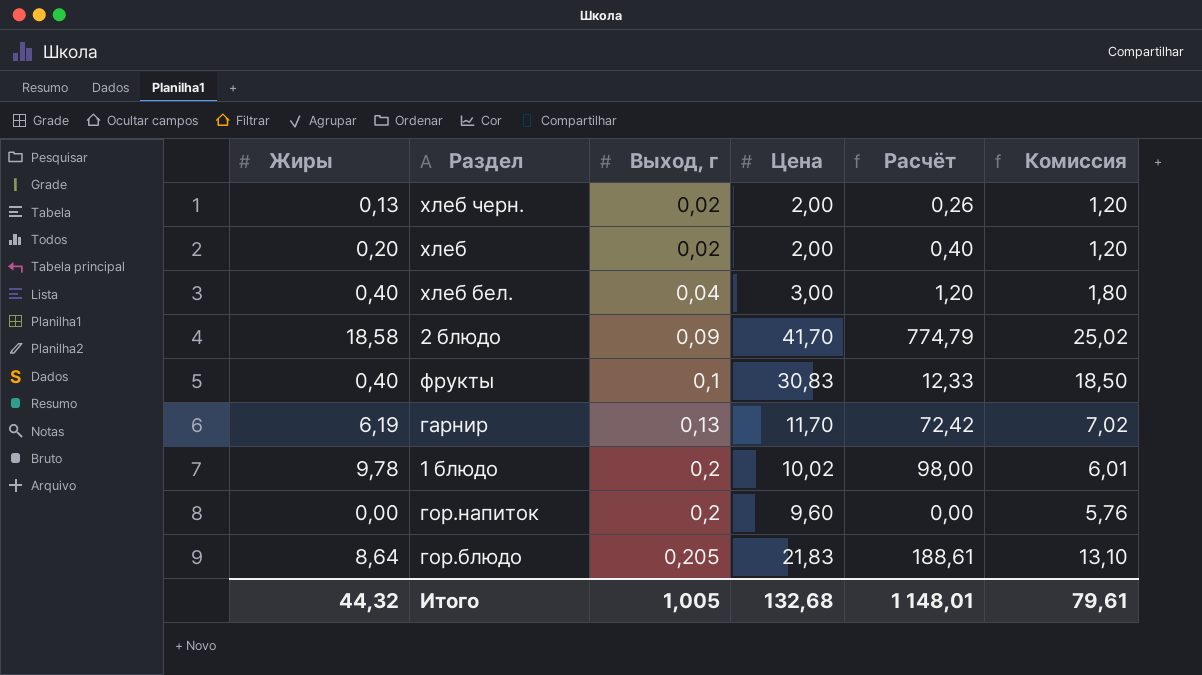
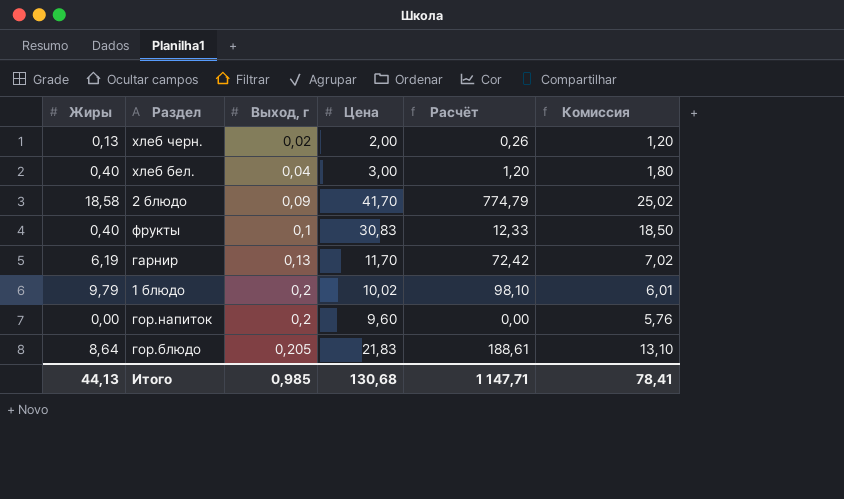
row хлеб: 0,20 | 0,02 | 2,00 | 0,40 | 1,20 -> none
1 блюдо | Жиры: 9,78 -> 9,79
1 блюдо | Расчёт: 98,00 -> 98,10
Итого | Жиры: 44,32 -> 44,13
Итого | Выход, г: 1,005 -> 0,985
Итого | Цена: 132,68 -> 130,68
Итого | Расчёт: 1 148,01 -> 1 147,71
Итого | Комиссия: 79,61 -> 78,41

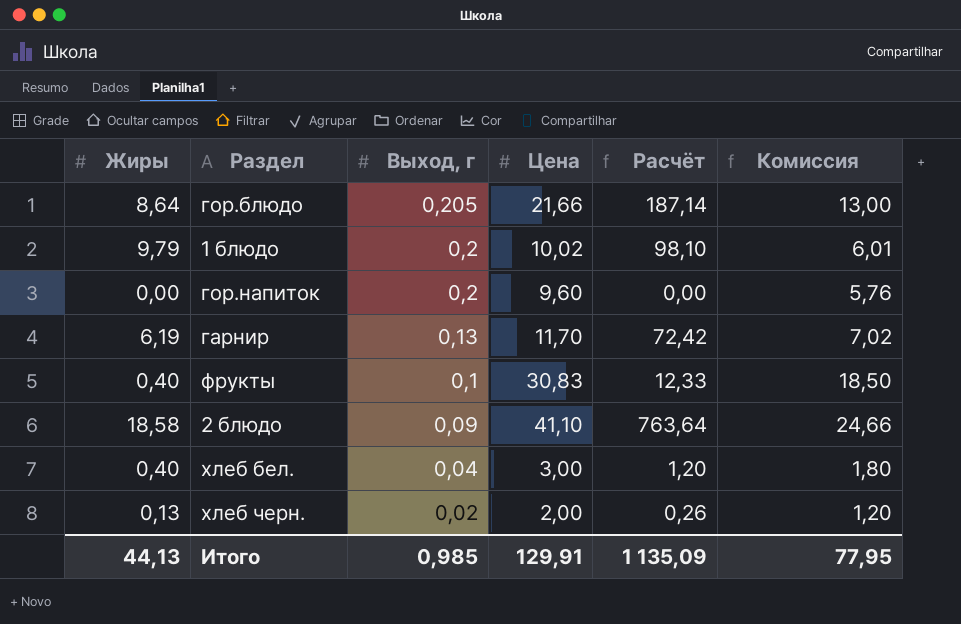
row order: Выход, г ascending -> Выход, г descending
гор.блюдо | Цена: 21,83 -> 21,66
гор.блюдо | Расчёт: 188,61 -> 187,14
гор.блюдо | Комиссия: 13,10 -> 13,00
2 блюдо | Цена: 41,70 -> 41,10
2 блюдо | Расчёт: 774,79 -> 763,64
2 блюдо | Комиссия: 25,02 -> 24,66
Итого | Цена: 130,68 -> 129,91
Итого | Расчёт: 1 147,71 -> 1 135,09
Итого | Комиссия: 78,41 -> 77,95

